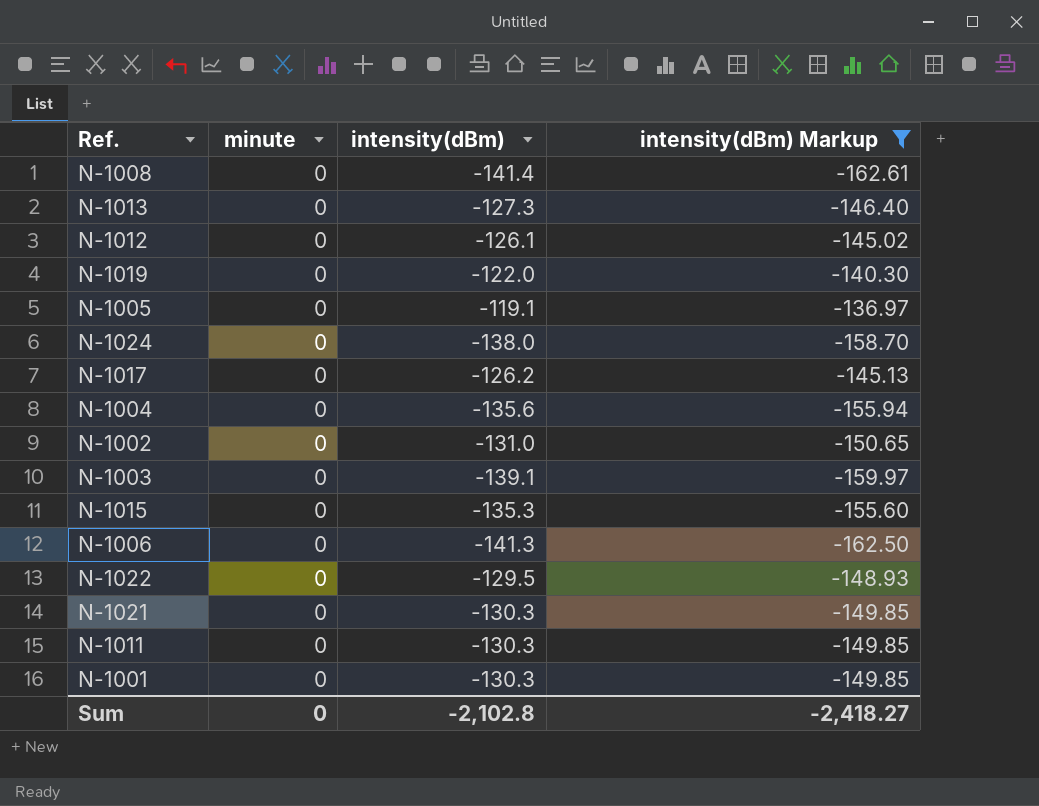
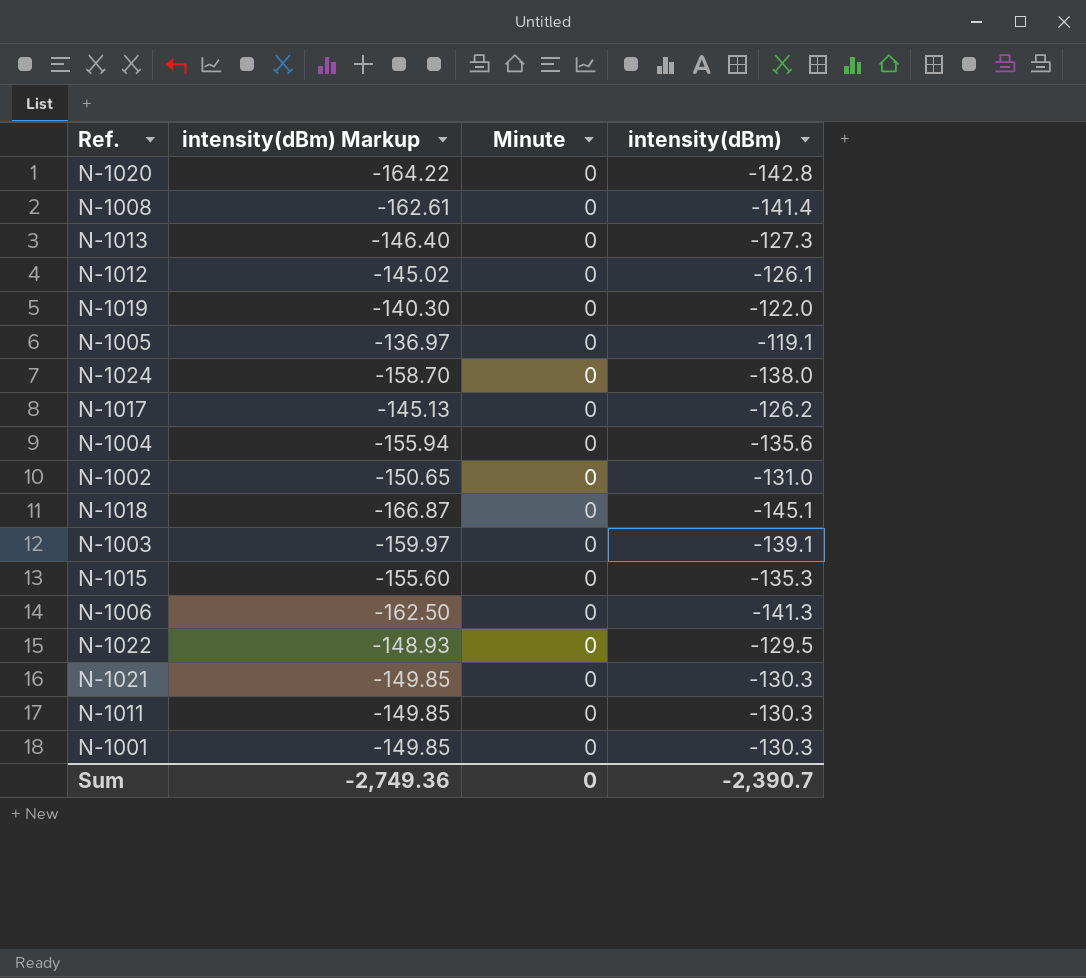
filter: intensity(dBm) Markup >= -162.61 -> none
column intensity(dBm) Markup | position: 4 -> 2
column name: minute -> Minute
Sum | intensity(dBm) Markup: -2,418.27 -> -2,749.36
Sum | intensity(dBm): -2,102.8 -> -2,390.7

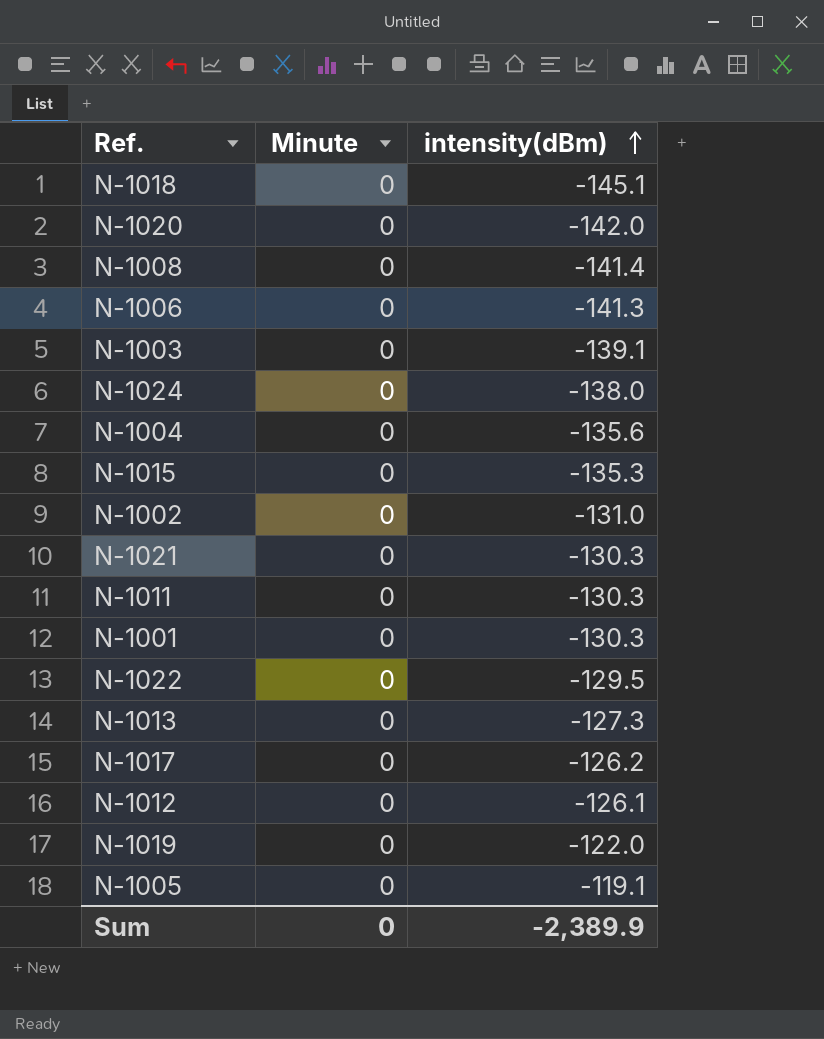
row order: none -> intensity(dBm) ascending
column intensity(dBm) Markup | formula: [intensity(dBm)] * 1.15 -> none
N-1020 | intensity(dBm): -142.8 -> -142.0
Sum | intensity(dBm): -2,390.7 -> -2,389.9

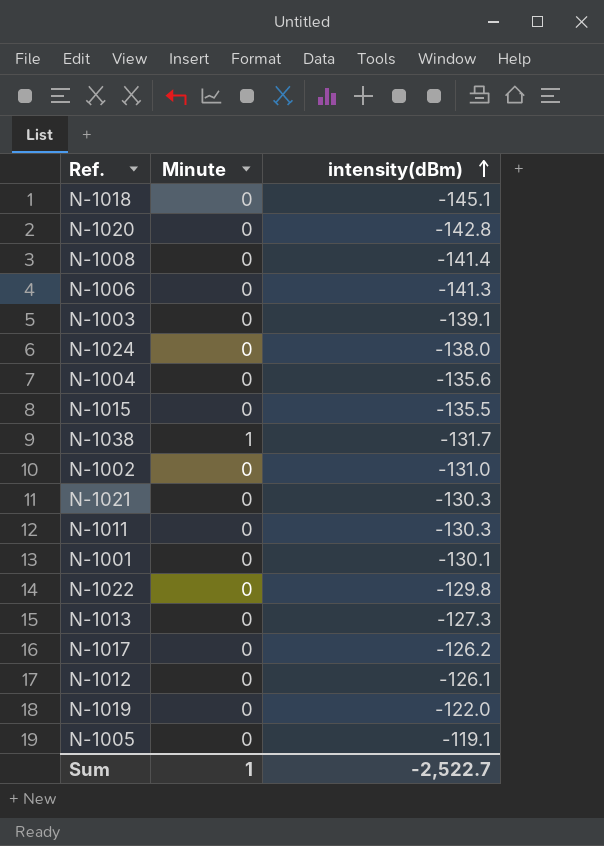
N-1020 | intensity(dBm): -142.0 -> -142.8
N-1015 | intensity(dBm): -135.3 -> -135.5
row N-1038: none -> 1 | -131.7
N-1001 | intensity(dBm): -130.3 -> -130.1
N-1022 | intensity(dBm): -129.5 -> -129.8
Sum | Minute: 0 -> 1
Sum | intensity(dBm): -2,389.9 -> -2,522.7

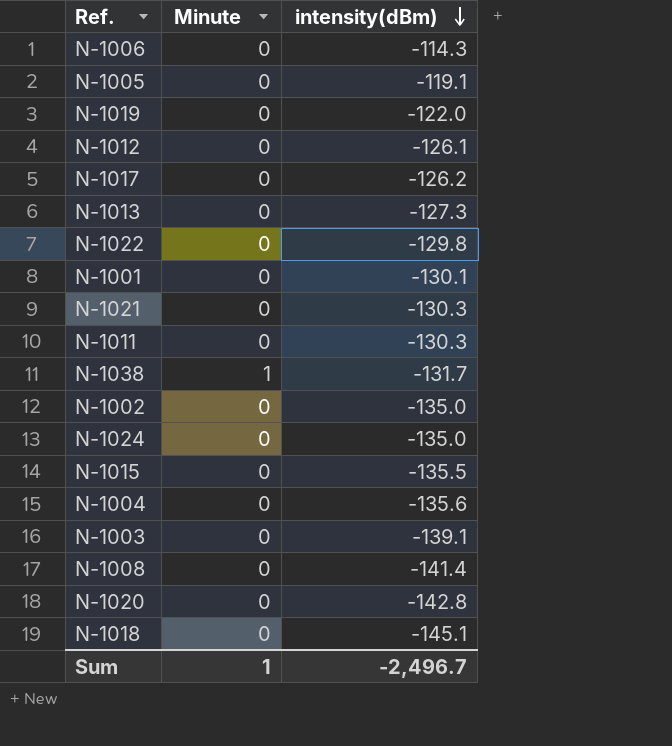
row order: intensity(dBm) ascending -> intensity(dBm) descending
N-1006 | intensity(dBm): -141.3 -> -114.3
N-1002 | intensity(dBm): -131.0 -> -135.0
N-1024 | intensity(dBm): -138.0 -> -135.0
Sum | intensity(dBm): -2,522.7 -> -2,496.7

